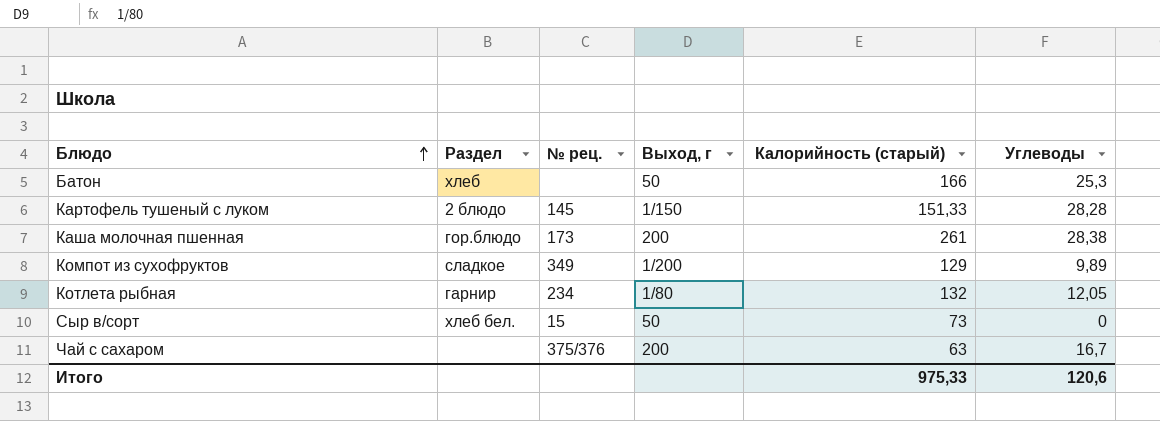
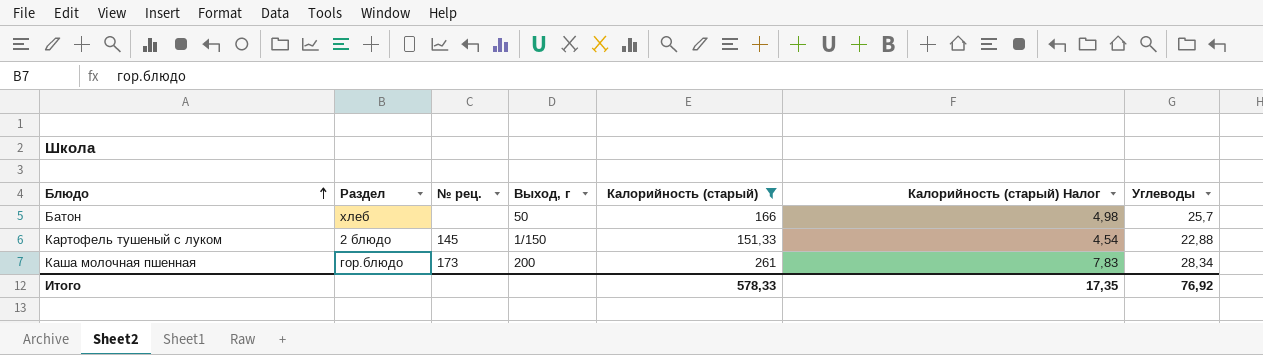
filter: none -> Калорийность (старый) >= 151,33
column Калорийность (старый) Налог | formula: none -> [Калорийность (старый)] * 0,03
Батон | Углеводы: 25,3 -> 25,7
Картофель тушеный с луком | Углеводы: 28,28 -> 22,88
Каша молочная пшенная | Углеводы: 28,38 -> 28,34
Итого | Калорийность (старый): 975,33 -> 578,33
Итого | Углеводы: 120,6 -> 76,92

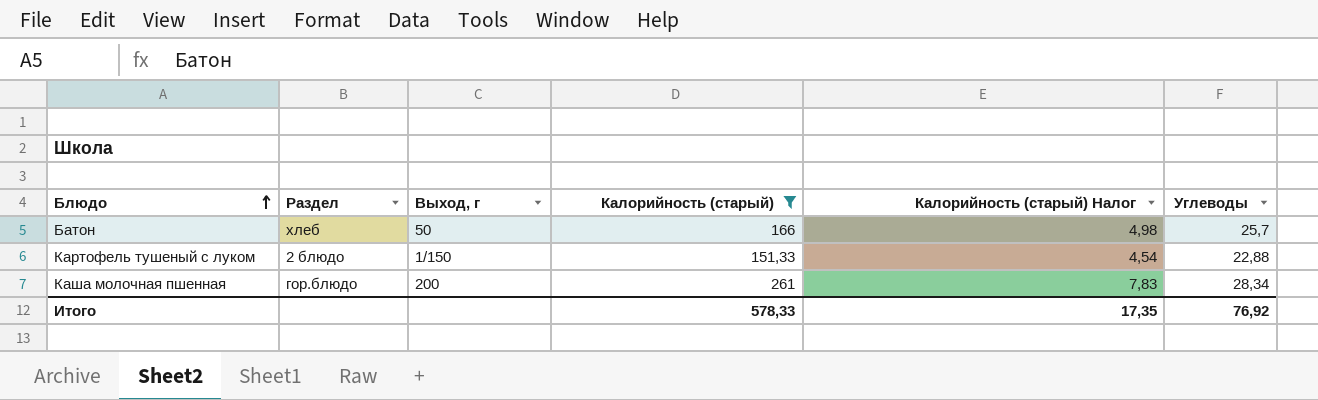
column № рец. | position: 3 -> none

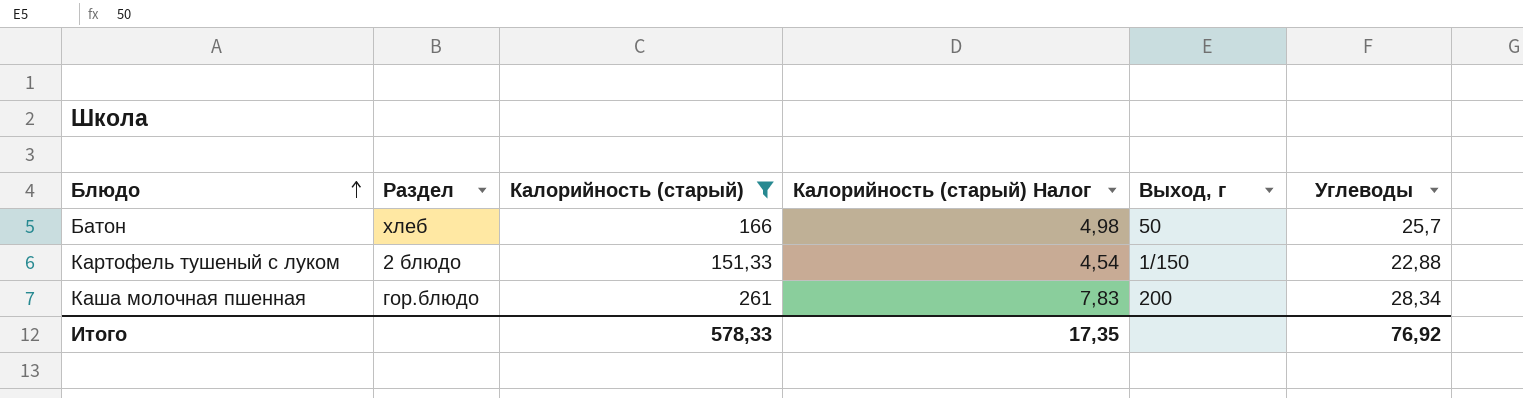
column Выход, г | position: 3 -> 5

